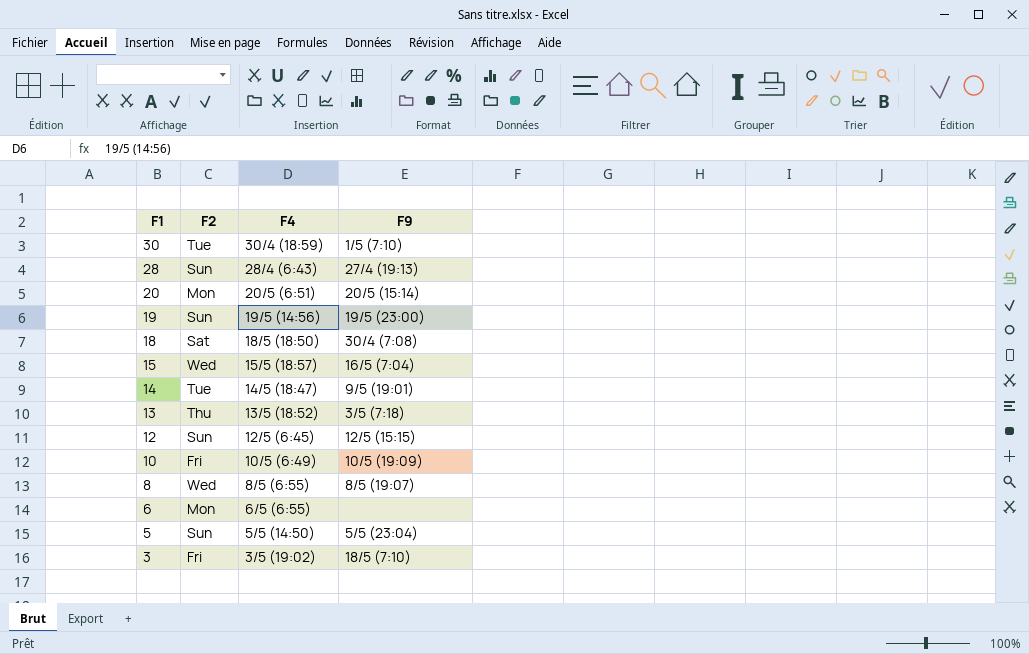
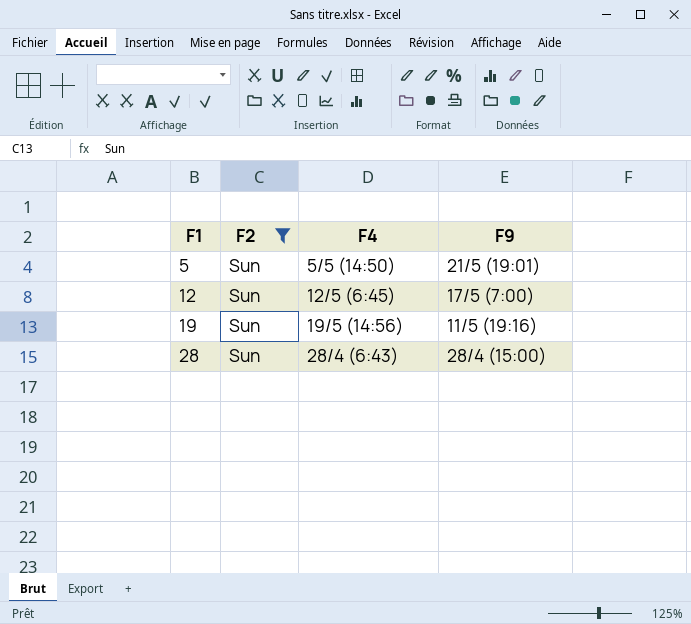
filter: none -> F2 = Sun
row order: F1 descending -> F1 ascending
5 | F9: 5/5 (23:04) -> 21/5 (19:01)
12 | F9: 12/5 (15:15) -> 17/5 (7:00)
19 | F9: 19/5 (23:00) -> 11/5 (19:16)
28 | F9: 27/4 (19:13) -> 28/4 (15:00)

